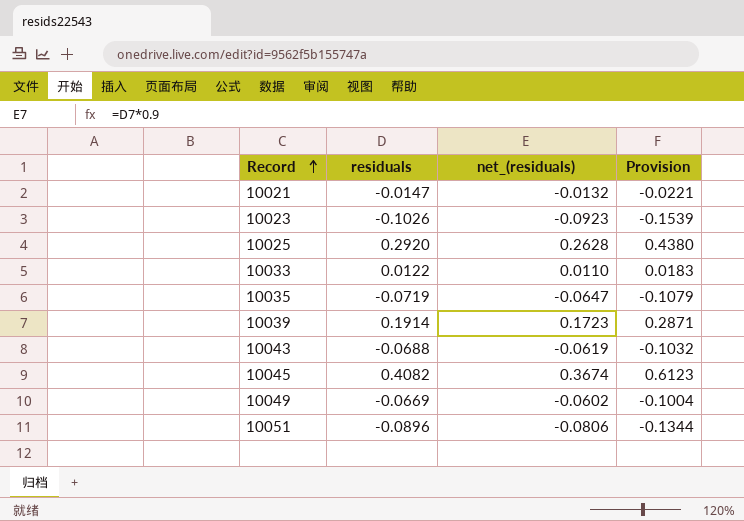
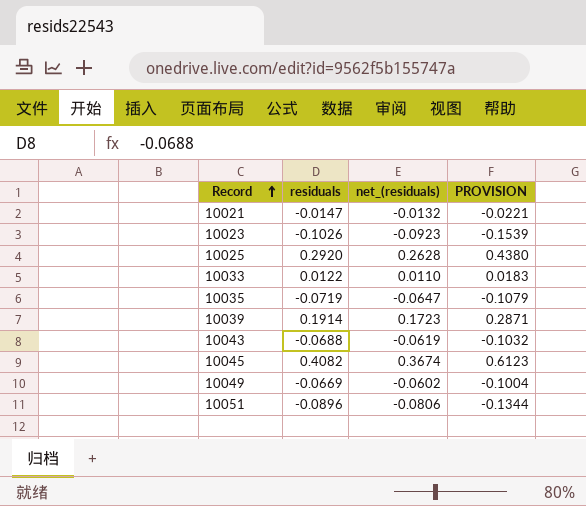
column name: Provision -> PROVISION

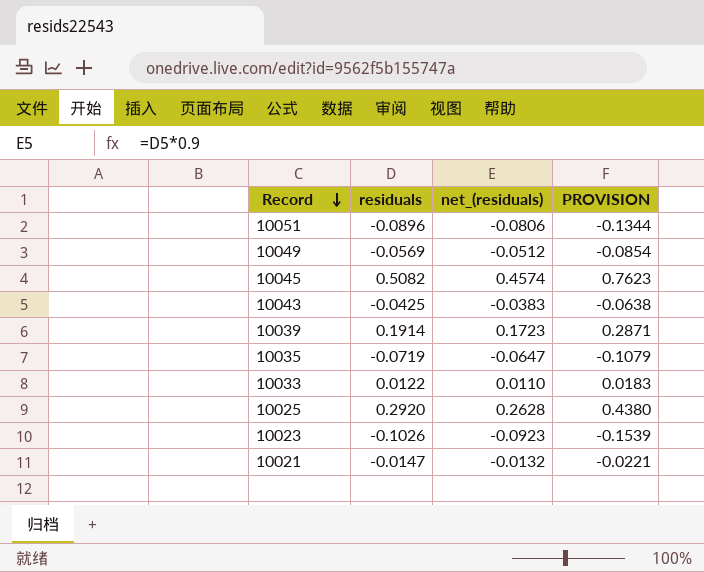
row order: Record ascending -> Record descending
10049 | residuals: -0.0669 -> -0.0569
10049 | net_(residuals): -0.0602 -> -0.0512
10049 | PROVISION: -0.1004 -> -0.0854
10045 | residuals: 0.4082 -> 0.5082
10045 | net_(residuals): 0.3674 -> 0.4574
10045 | PROVISION: 0.6123 -> 0.7623
10043 | residuals: -0.0688 -> -0.0425
10043 | net_(residuals): -0.0619 -> -0.0383
10043 | PROVISION: -0.1032 -> -0.0638

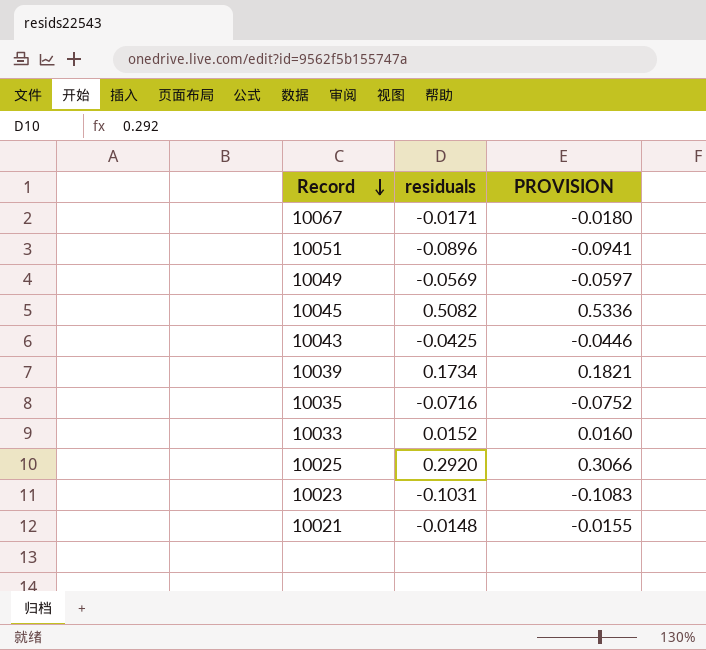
column net_(residuals) | formula: [residuals] * 0.9 -> none
column PROVISION | formula: [residuals] * 1.5 -> [residuals] * 1.05
row 10067: none -> -0.0171 | -0.0180
10039 | residuals: 0.1914 -> 0.1734
10035 | residuals: -0.0719 -> -0.0716
10033 | residuals: 0.0122 -> 0.0152
10023 | residuals: -0.1026 -> -0.1031
10021 | residuals: -0.0147 -> -0.0148

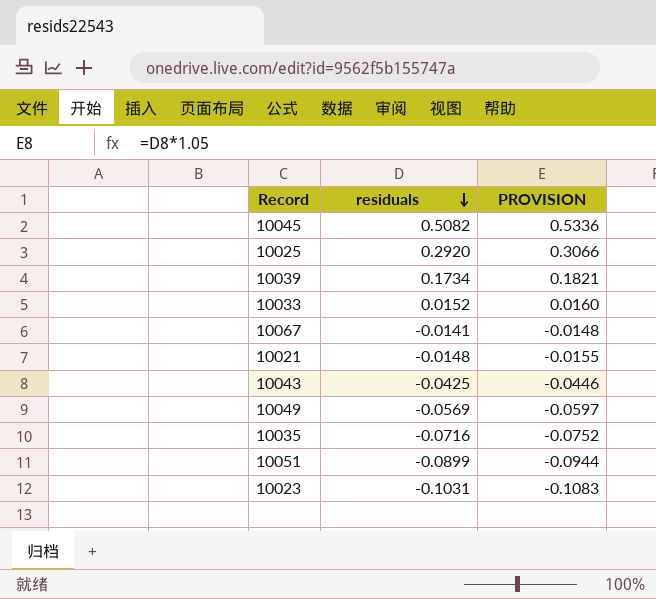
row order: Record descending -> residuals descending
10067 | residuals: -0.0171 -> -0.0141
10067 | PROVISION: -0.0180 -> -0.0148
10051 | residuals: -0.0896 -> -0.0899
10051 | PROVISION: -0.0941 -> -0.0944

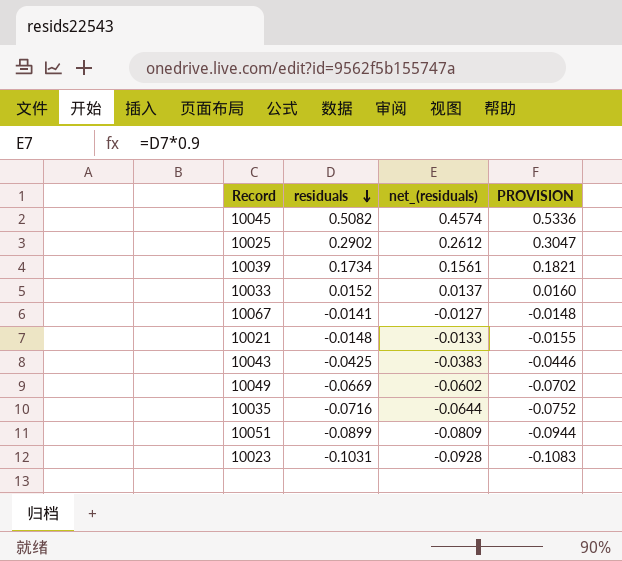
column net_(residuals) | formula: none -> [residuals] * 0.9
10025 | residuals: 0.2920 -> 0.2902
10025 | PROVISION: 0.3066 -> 0.3047
10049 | residuals: -0.0569 -> -0.0669
10049 | PROVISION: -0.0597 -> -0.0702

